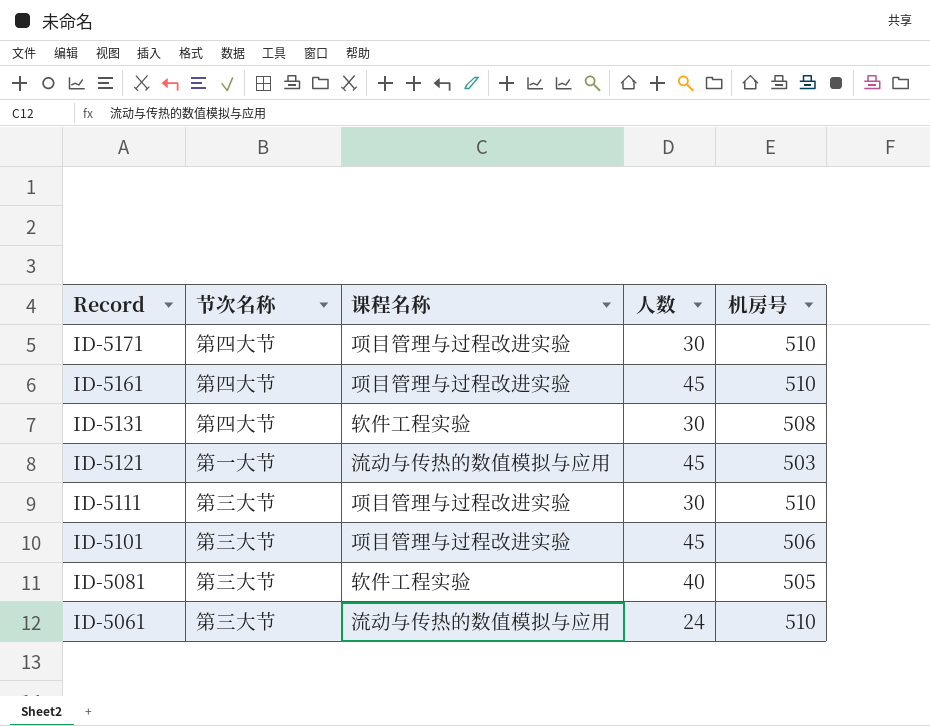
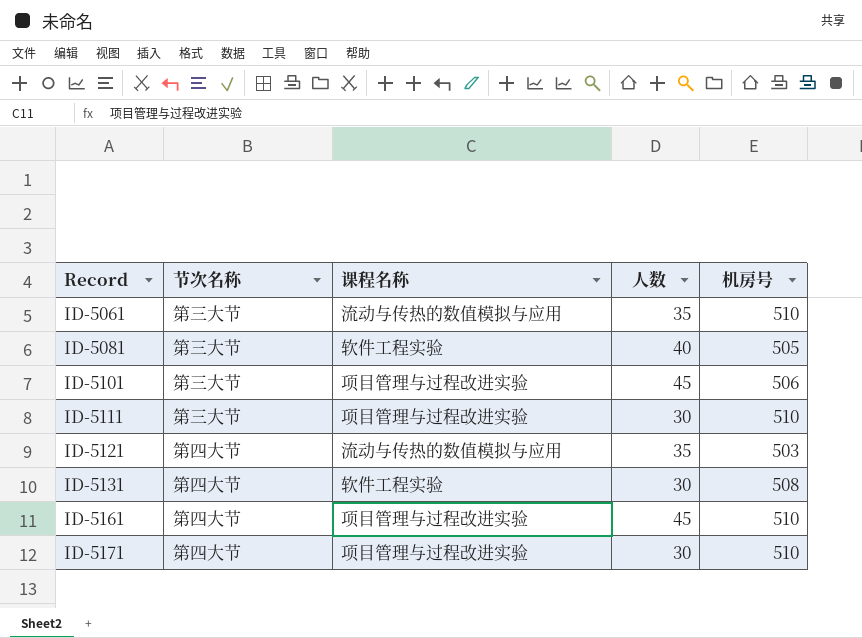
row order: Record descending -> Record ascending
ID-5061 | 人数: 24 -> 35
ID-5121 | 节次名称: 第一大节 -> 第四大节
ID-5121 | 人数: 45 -> 35

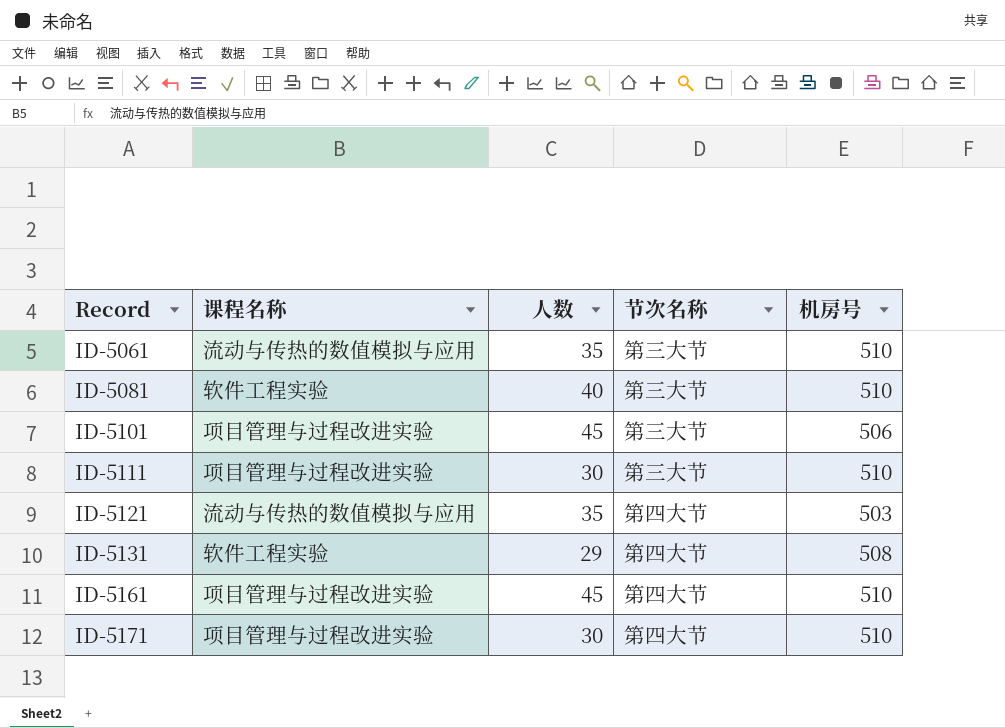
column 节次名称 | position: 2 -> 4
ID-5081 | 机房号: 505 -> 510
ID-5131 | 人数: 30 -> 29

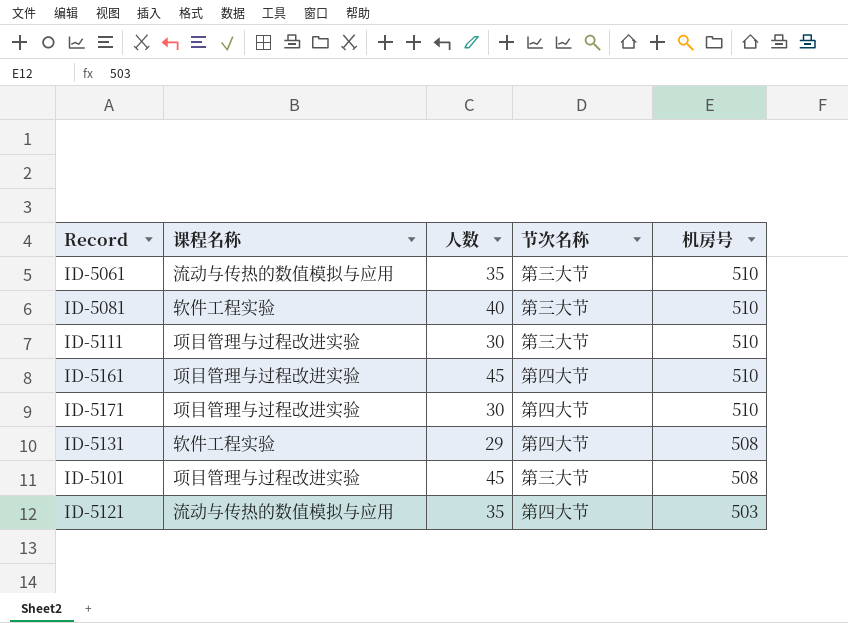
row order: Record ascending -> 机房号 descending
ID-5101 | 机房号: 506 -> 508

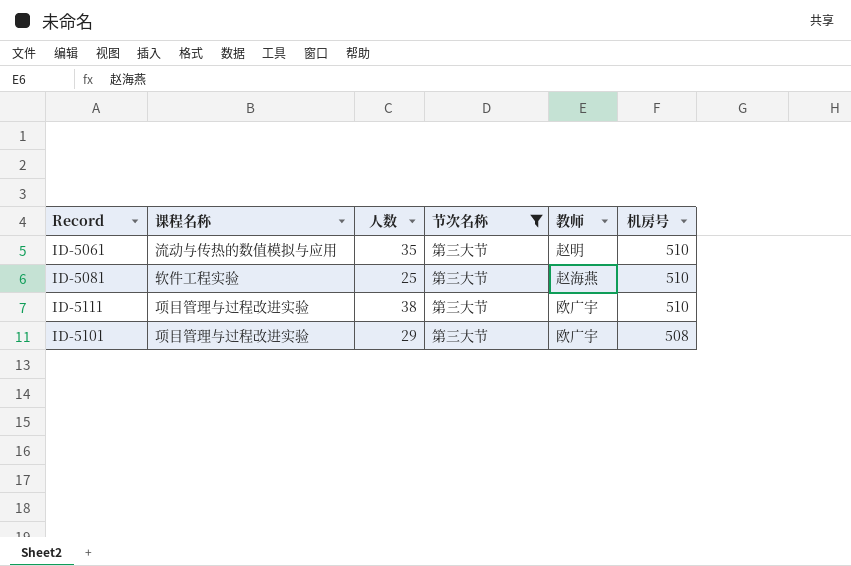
filter: none -> 节次名称 = 第三大节
column 教师 | position: none -> 5
ID-5081 | 人数: 40 -> 25
ID-5111 | 人数: 30 -> 38
ID-5101 | 人数: 45 -> 29

